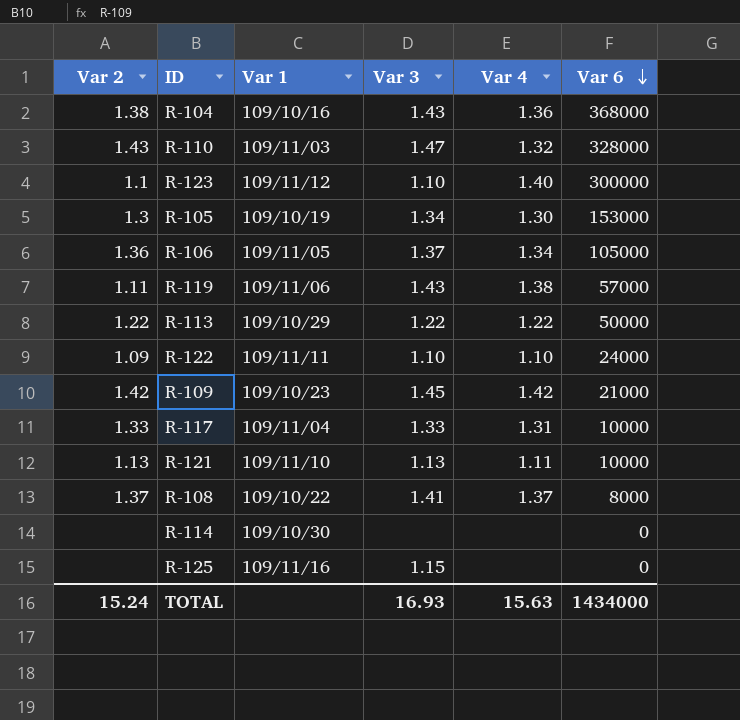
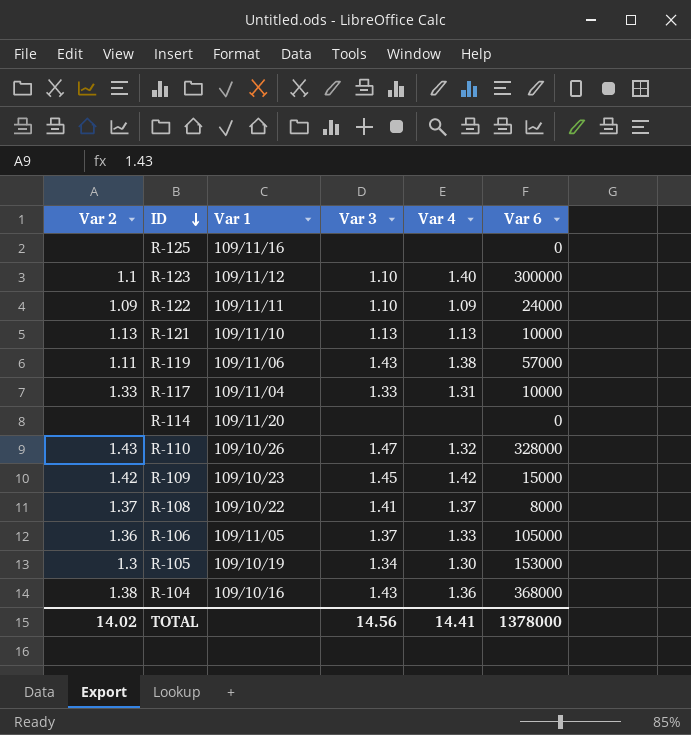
row order: Var 6 descending -> ID descending
row R-113: 1.22 | 109/10/29 | 1.22 | 1.22 | 50000 -> none
R-125 | Var 3: 1.15 -> none
R-122 | Var 4: 1.10 -> 1.09
R-121 | Var 4: 1.11 -> 1.13
R-114 | Var 1: 109/10/30 -> 109/11/20
R-110 | Var 1: 109/11/03 -> 109/10/26
R-109 | Var 6: 21000 -> 15000
R-106 | Var 4: 1.34 -> 1.33
TOTAL | Var 2: 15.24 -> 14.02
TOTAL | Var 3: 16.93 -> 14.56
TOTAL | Var 4: 15.63 -> 14.41
TOTAL | Var 6: 1434000 -> 1378000

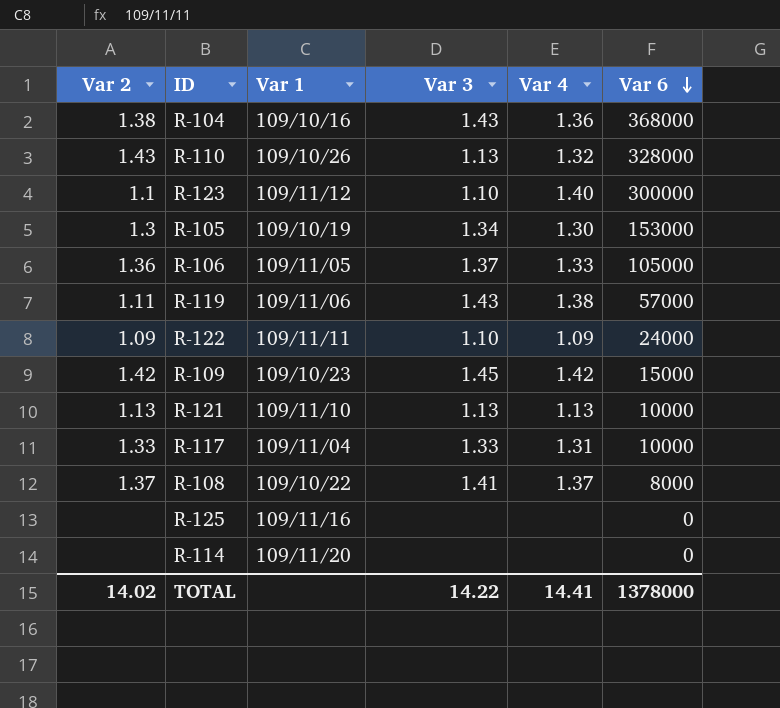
row order: ID descending -> Var 6 descending
R-110 | Var 3: 1.47 -> 1.13
TOTAL | Var 3: 14.56 -> 14.22

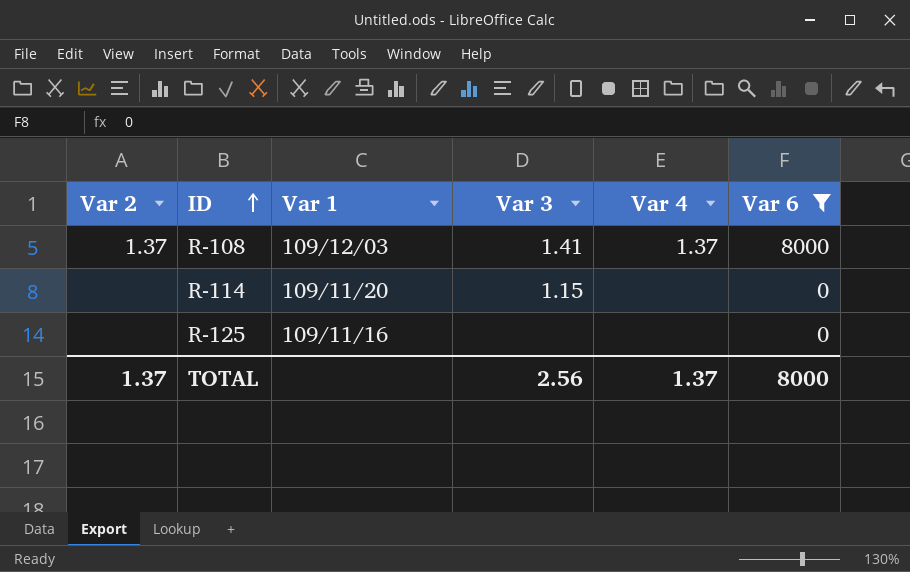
filter: none -> Var 6 <= 8000
row order: Var 6 descending -> ID ascending
R-108 | Var 1: 109/10/22 -> 109/12/03
R-114 | Var 3: none -> 1.15
TOTAL | Var 2: 14.02 -> 1.37
TOTAL | Var 3: 14.22 -> 2.56
TOTAL | Var 4: 14.41 -> 1.37
TOTAL | Var 6: 1378000 -> 8000

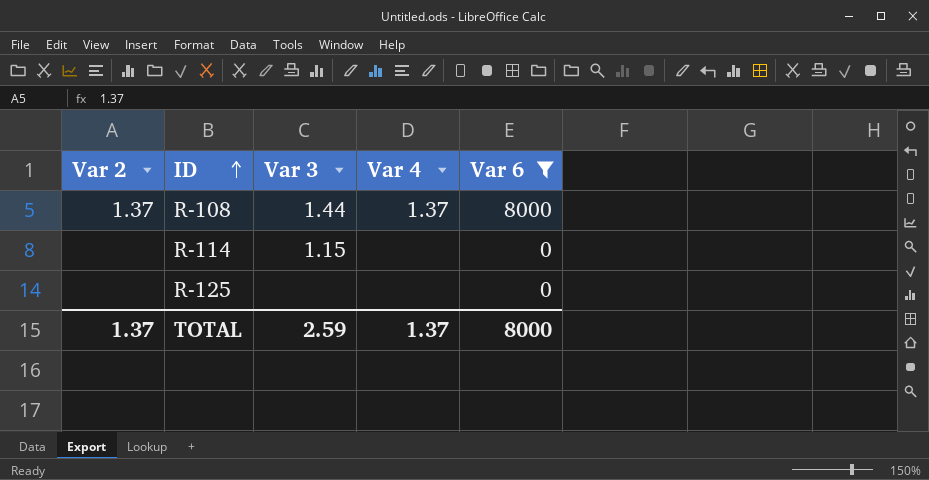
column Var 1 | position: 3 -> none
R-108 | Var 3: 1.41 -> 1.44
TOTAL | Var 3: 2.56 -> 2.59

